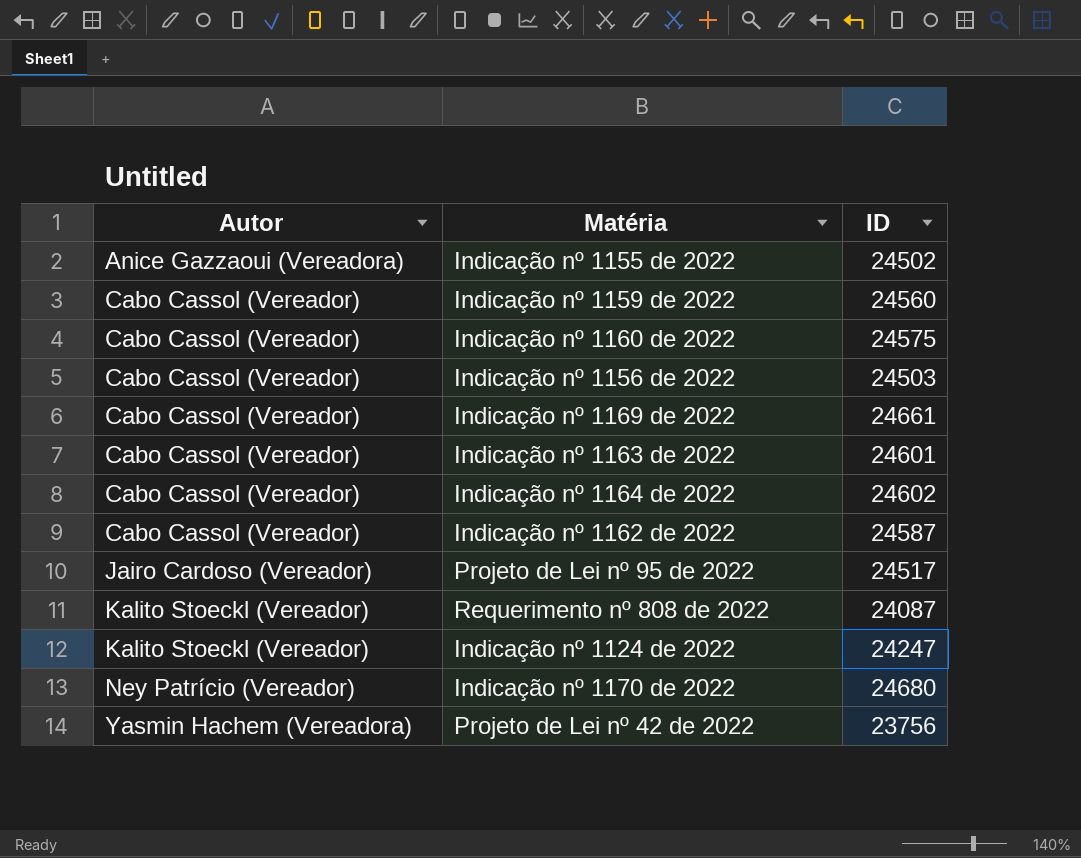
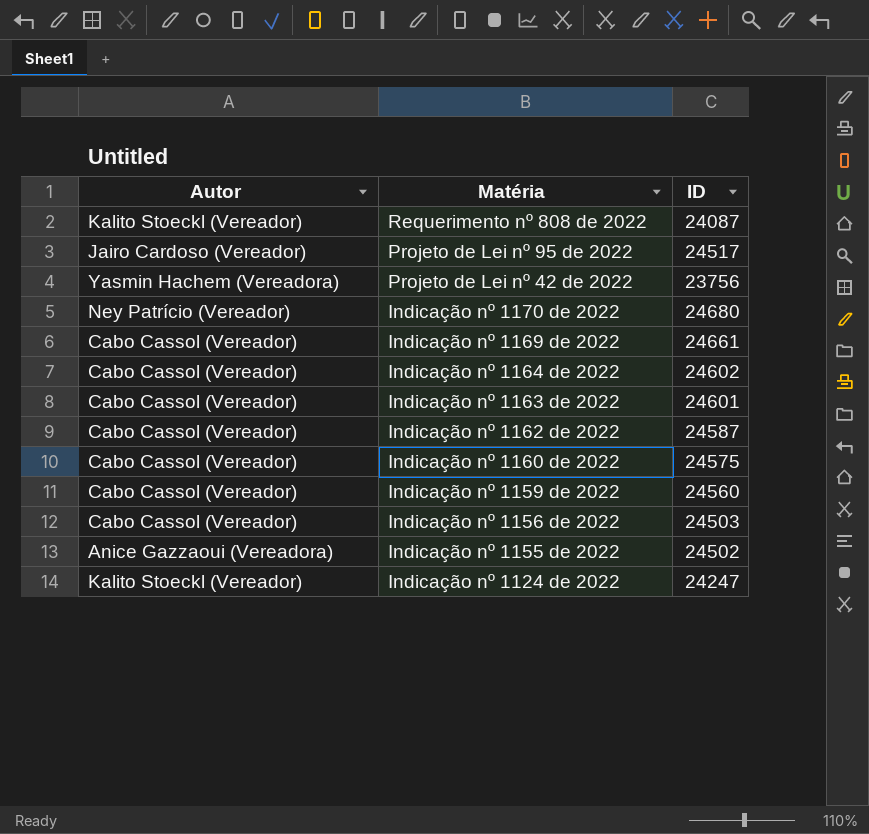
row order: Autor ascending -> Matéria descending

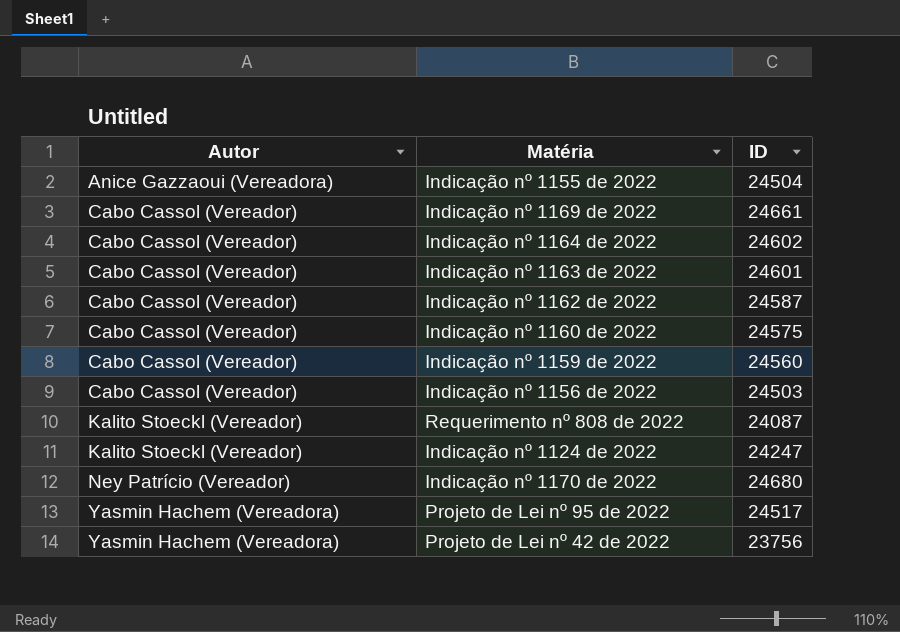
row order: Matéria descending -> Autor ascending
Indicação nº 1155 de 2022 | ID: 24502 -> 24504
Projeto de Lei nº 95 de 2022 | Autor: Jairo Cardoso (Vereador) -> Yasmin Hachem (Vereadora)

